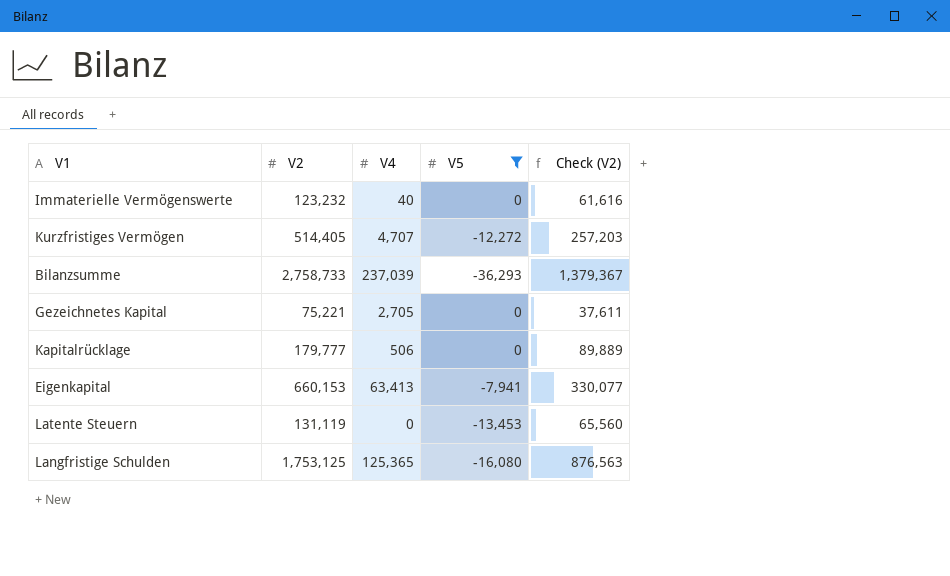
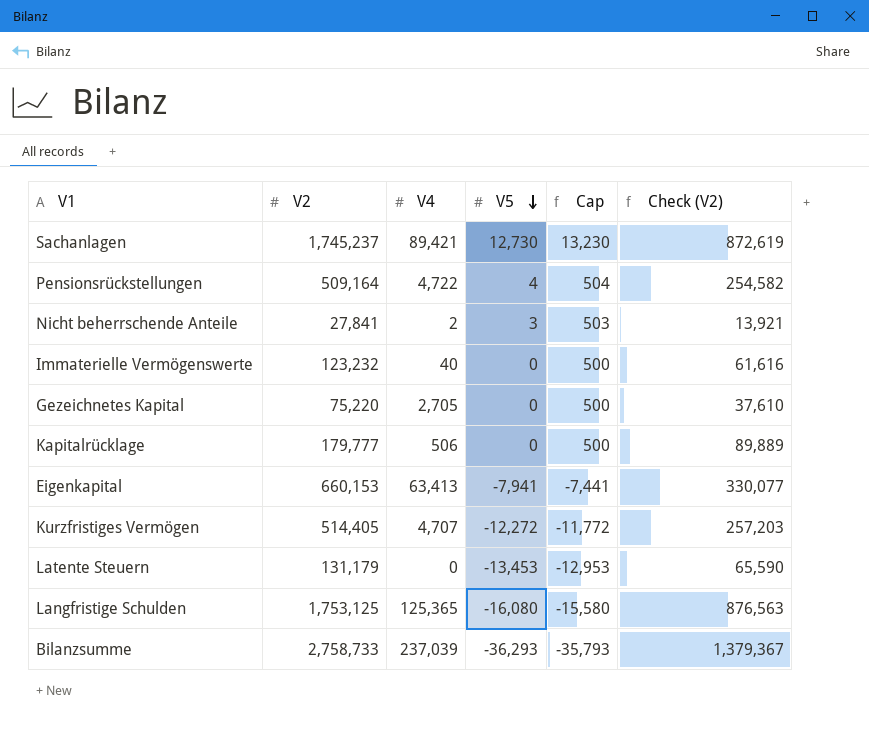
filter: V5 <= 0 -> none
row order: none -> V5 descending
column Cap | formula: none -> [V5] + 500
Gezeichnetes Kapital | V2: 75,221 -> 75,220
Gezeichnetes Kapital | Check (V2): 37,611 -> 37,610
Latente Steuern | V2: 131,119 -> 131,179
Latente Steuern | Check (V2): 65,560 -> 65,590

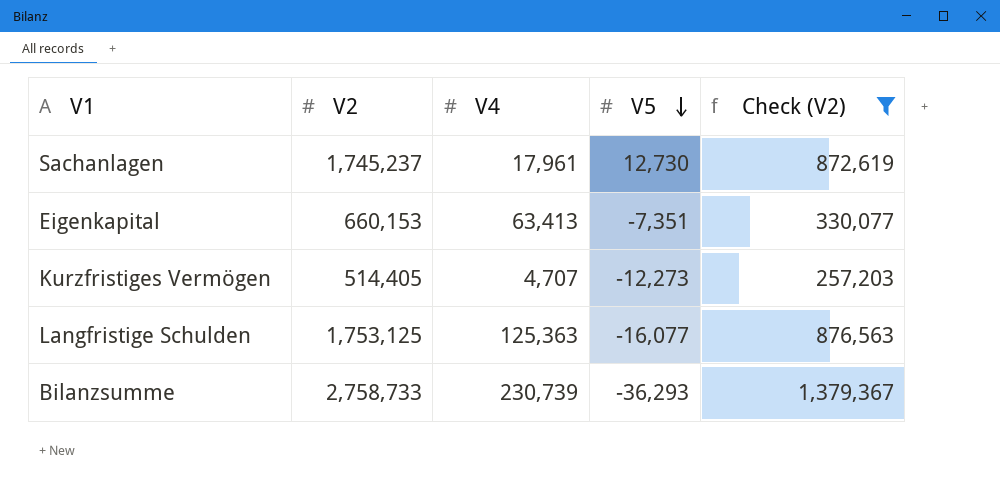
filter: none -> Check (V2) >= 257,203
column Cap | formula: [V5] + 500 -> none
Sachanlagen | V4: 89,421 -> 17,961
Eigenkapital | V5: -7,941 -> -7,351
Kurzfristiges Vermögen | V5: -12,272 -> -12,273
Langfristige Schulden | V4: 125,365 -> 125,363
Langfristige Schulden | V5: -16,080 -> -16,077
Bilanzsumme | V4: 237,039 -> 230,739

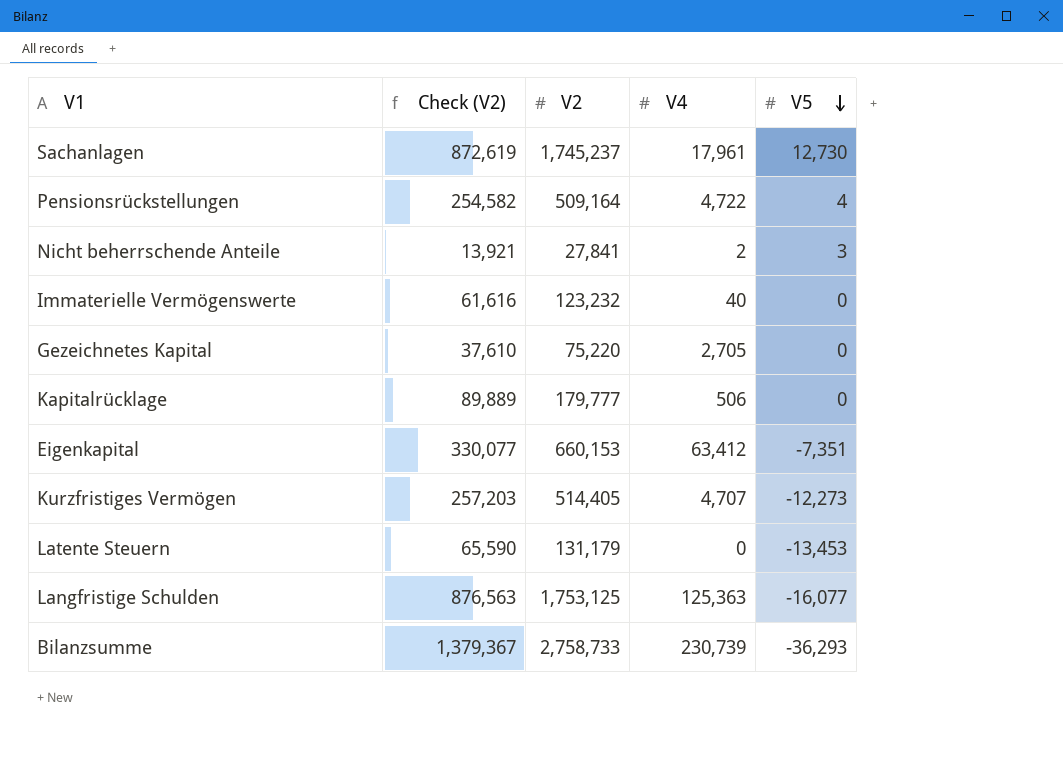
filter: Check (V2) >= 257,203 -> none
column Check (V2) | position: 5 -> 2
Eigenkapital | V4: 63,413 -> 63,412

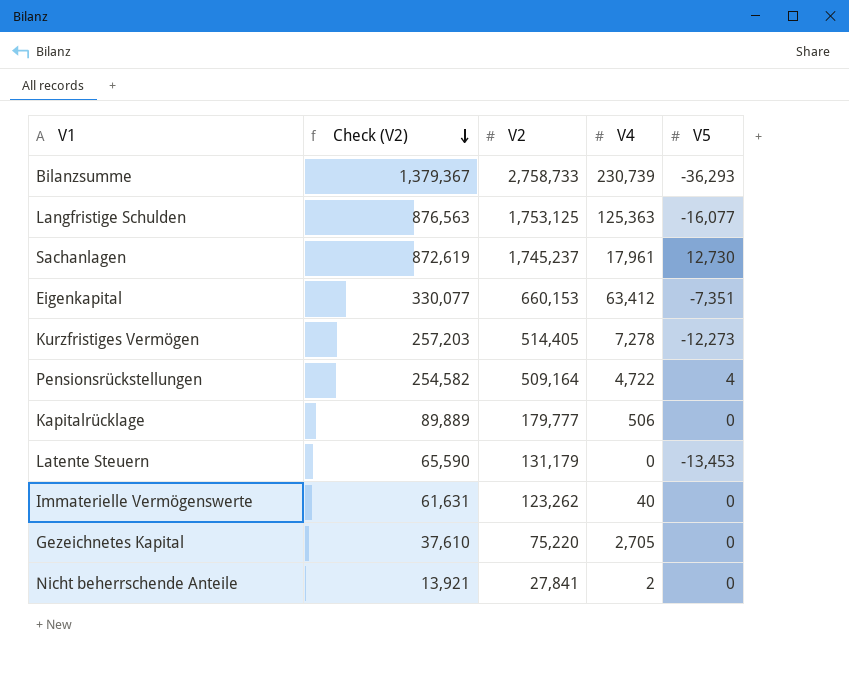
row order: V5 descending -> Check (V2) descending
Kurzfristiges Vermögen | V4: 4,707 -> 7,278
Immaterielle Vermögenswerte | Check (V2): 61,616 -> 61,631
Immaterielle Vermögenswerte | V2: 123,232 -> 123,262
Nicht beherrschende Anteile | V5: 3 -> 0

